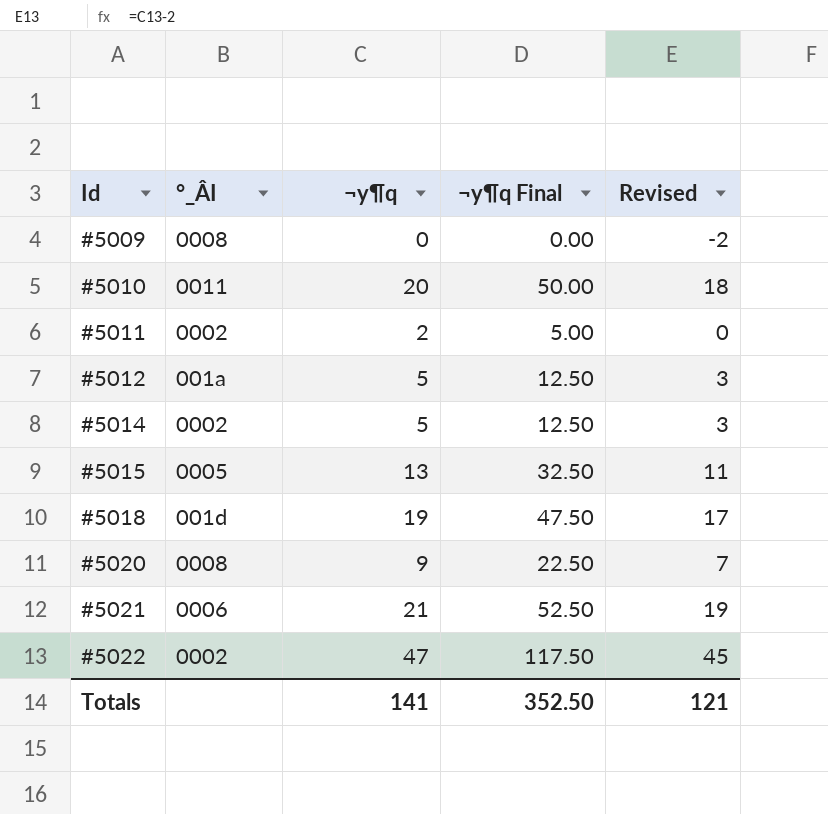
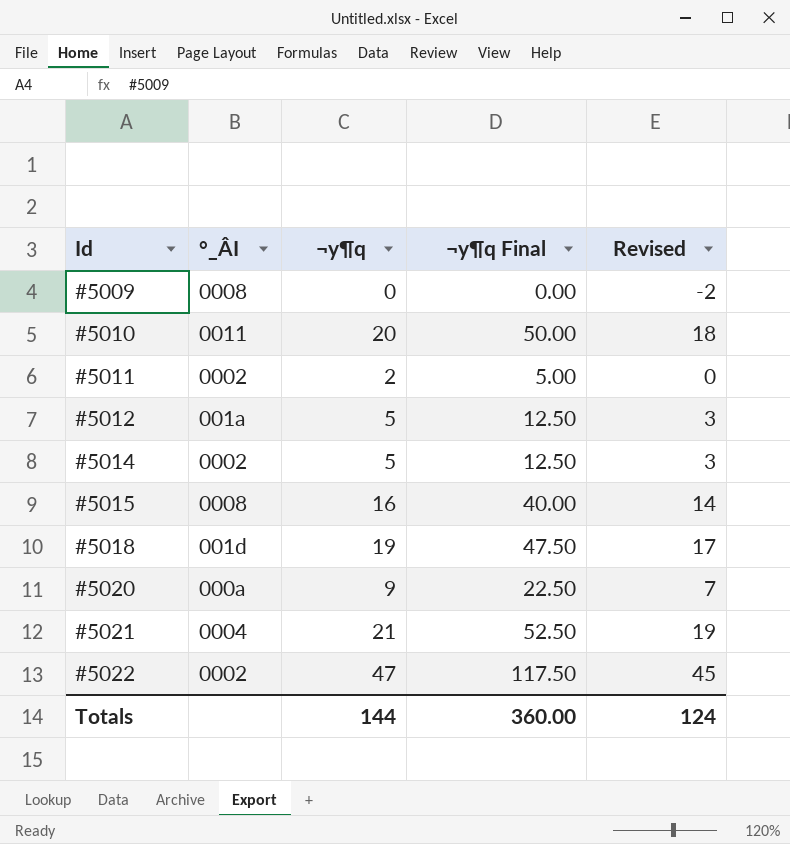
#5015 | °_ÂI: 0005 -> 0008
#5015 | ¬y¶q: 13 -> 16
#5015 | ¬y¶q Final: 32.50 -> 40.00
#5015 | Revised: 11 -> 14
#5020 | °_ÂI: 0008 -> 000a
#5021 | °_ÂI: 0006 -> 0004
Totals | ¬y¶q: 141 -> 144
Totals | ¬y¶q Final: 352.50 -> 360.00
Totals | Revised: 121 -> 124

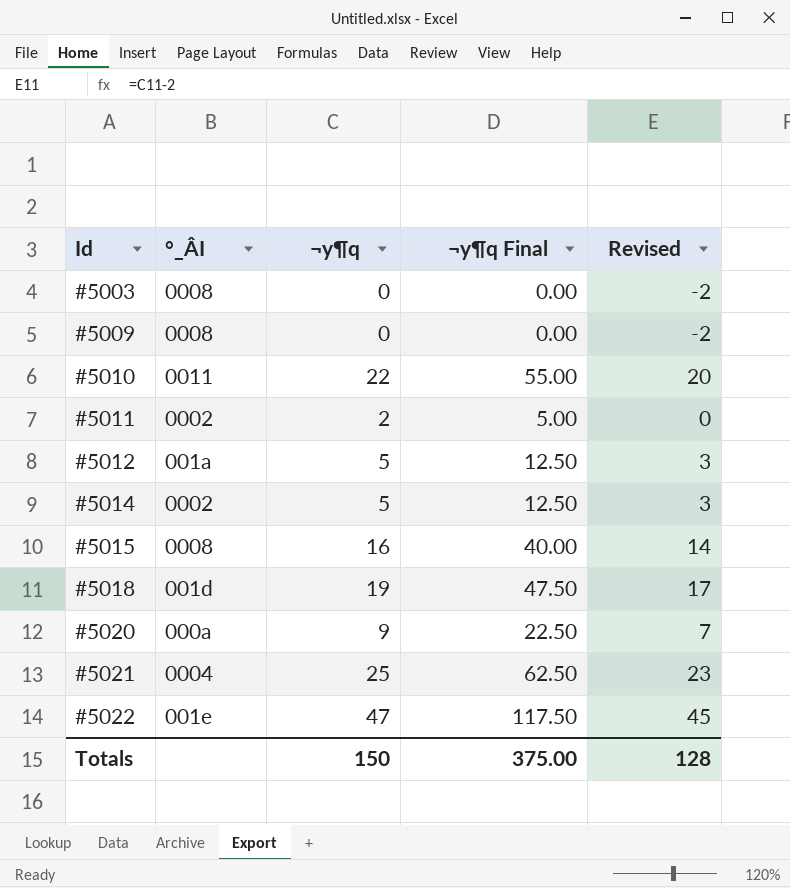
row #5003: none -> 0008 | 0 | 0.00 | -2
#5010 | ¬y¶q: 20 -> 22
#5010 | ¬y¶q Final: 50.00 -> 55.00
#5010 | Revised: 18 -> 20
#5021 | ¬y¶q: 21 -> 25
#5021 | ¬y¶q Final: 52.50 -> 62.50
#5021 | Revised: 19 -> 23
#5022 | °_ÂI: 0002 -> 001e
Totals | ¬y¶q: 144 -> 150
Totals | ¬y¶q Final: 360.00 -> 375.00
Totals | Revised: 124 -> 128

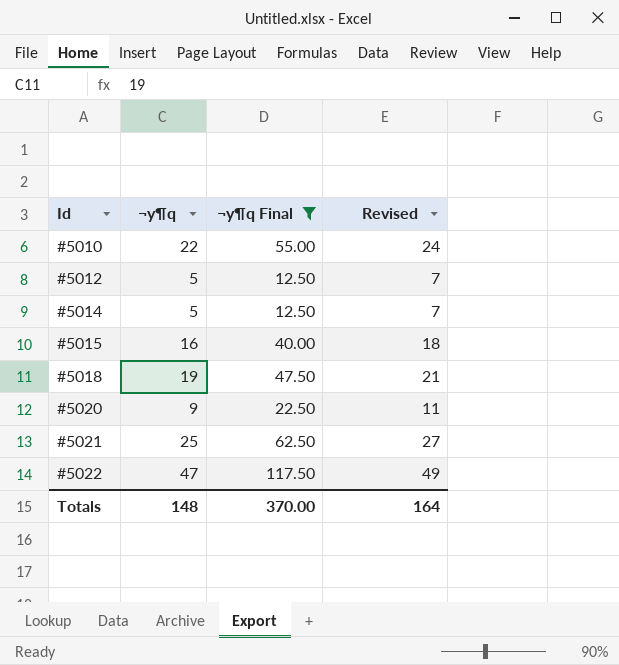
filter: none -> ¬y¶q Final >= 12.50
column °_ÂI | position: 2 -> none
column Revised | formula: [¬y¶q] - 2 -> [¬y¶q] + 2
Totals | ¬y¶q: 150 -> 148
Totals | ¬y¶q Final: 375.00 -> 370.00
Totals | Revised: 128 -> 164

